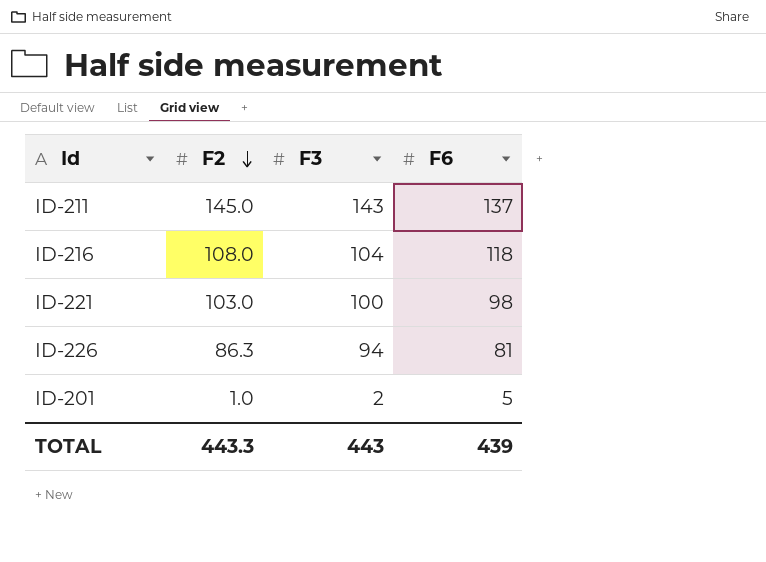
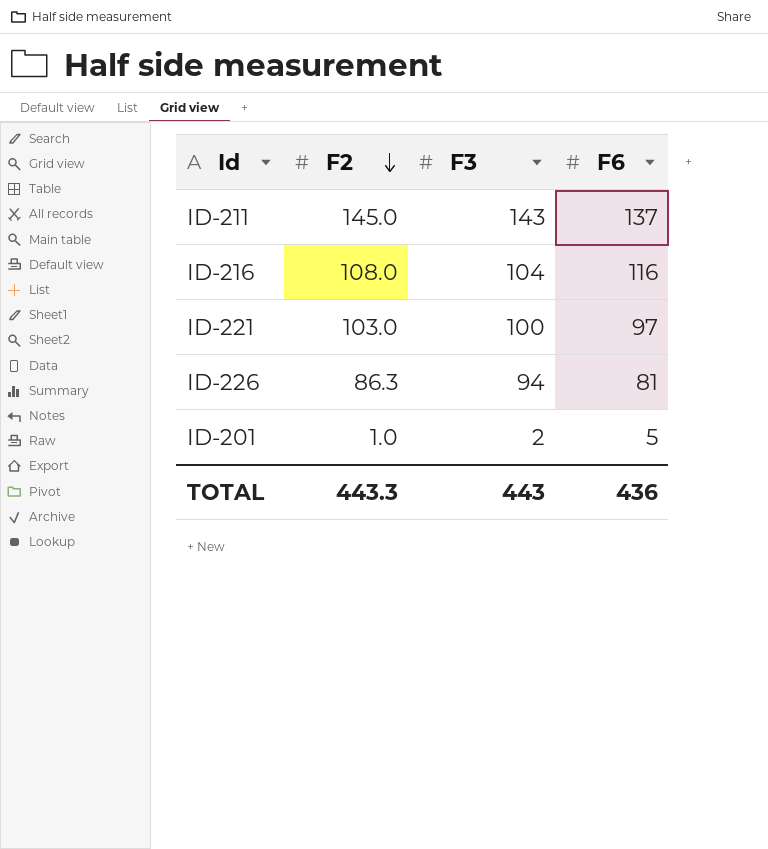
ID-216 | F6: 118 -> 116
ID-221 | F6: 98 -> 97
TOTAL | F6: 439 -> 436

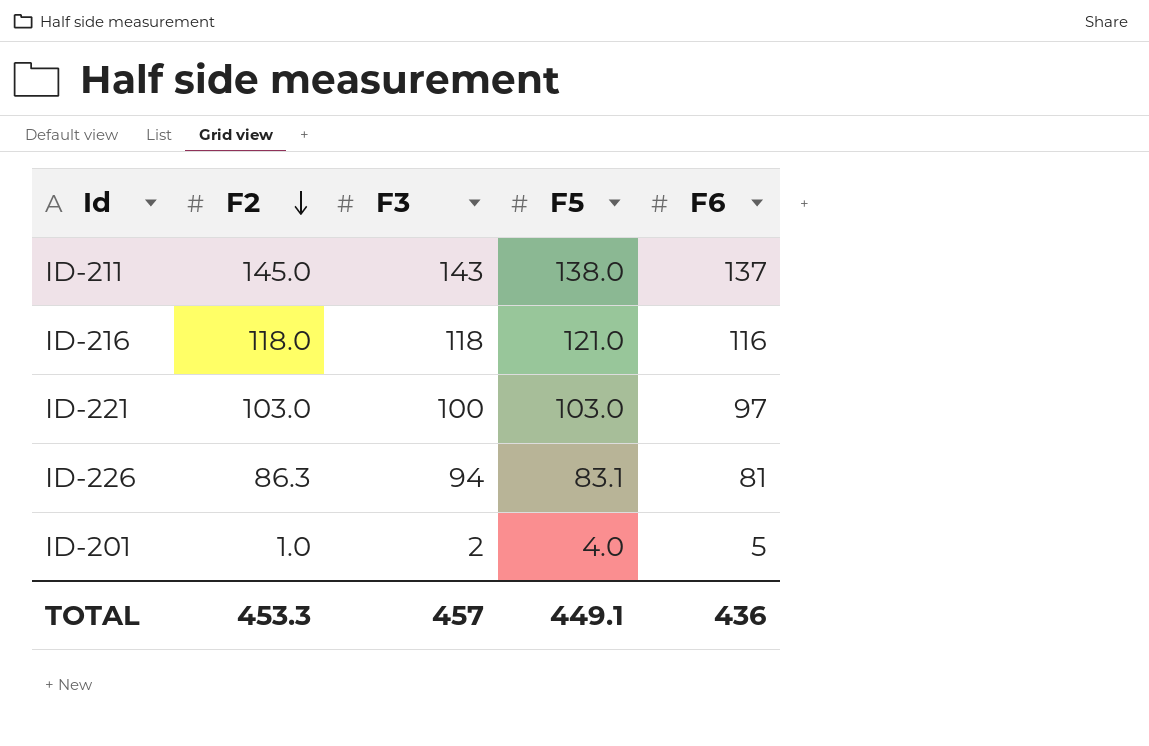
column F5 | position: none -> 4
ID-216 | F2: 108.0 -> 118.0
ID-216 | F3: 104 -> 118
TOTAL | F2: 443.3 -> 453.3
TOTAL | F3: 443 -> 457

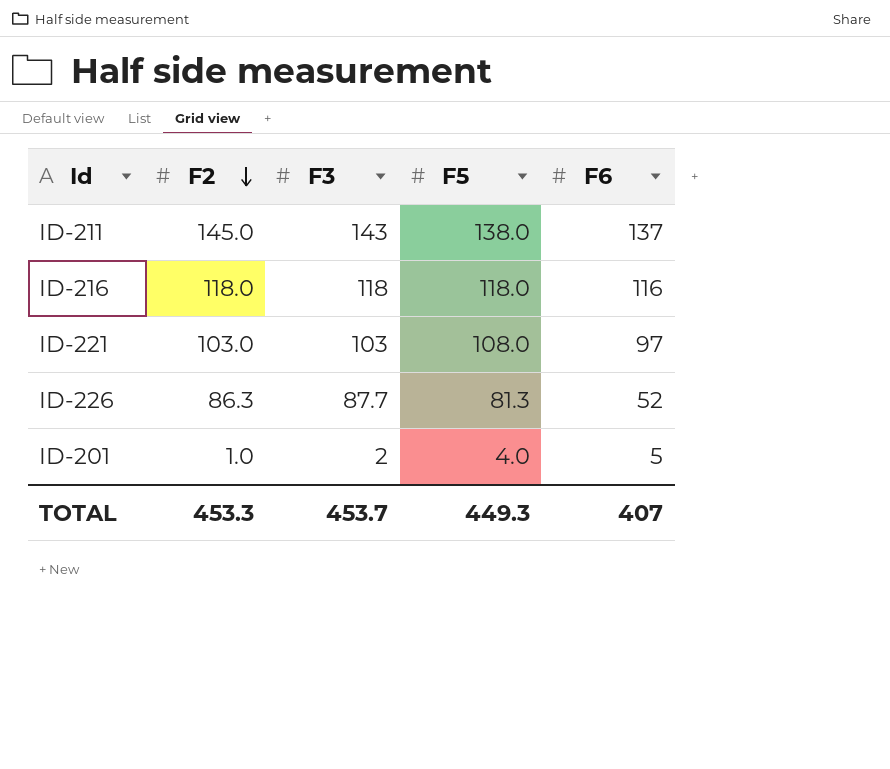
ID-216 | F5: 121.0 -> 118.0
ID-221 | F3: 100 -> 103
ID-221 | F5: 103.0 -> 108.0
ID-226 | F3: 94 -> 87.7
ID-226 | F5: 83.1 -> 81.3
ID-226 | F6: 81 -> 52
TOTAL | F3: 457 -> 453.7
TOTAL | F5: 449.1 -> 449.3
TOTAL | F6: 436 -> 407

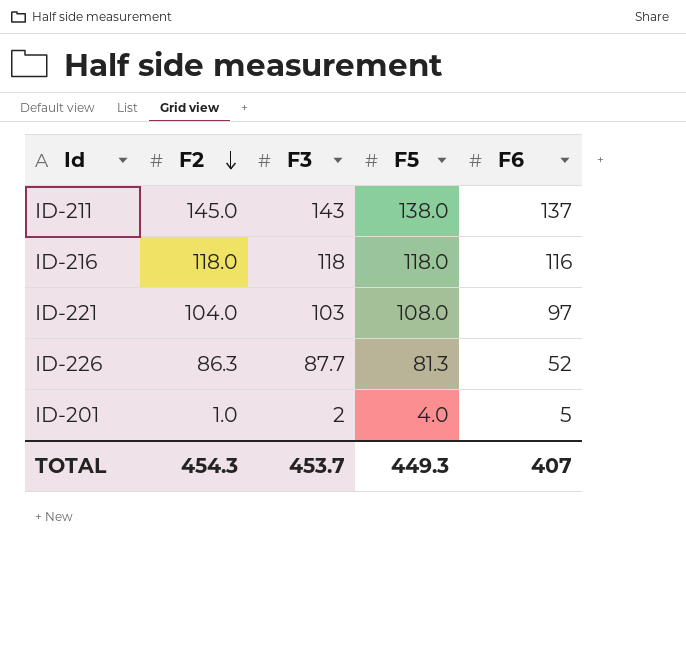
ID-221 | F2: 103.0 -> 104.0
TOTAL | F2: 453.3 -> 454.3

